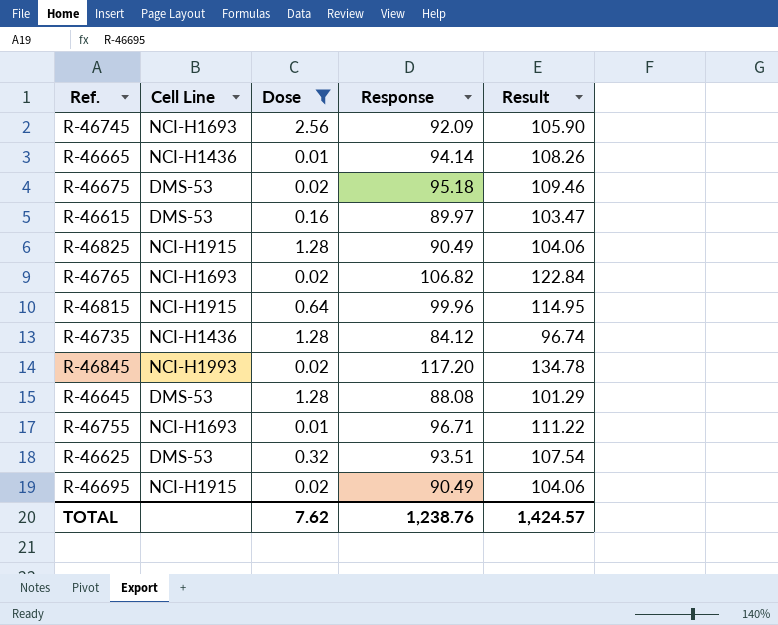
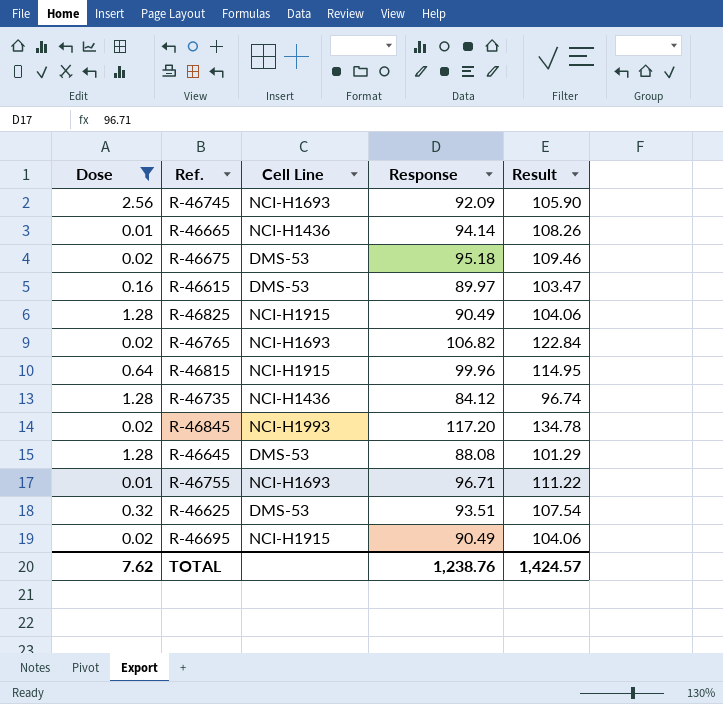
column Dose | position: 3 -> 1

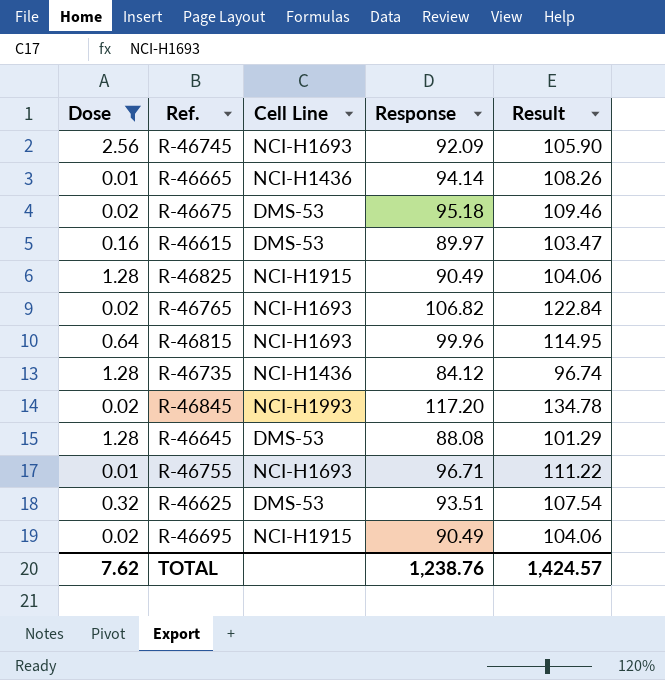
R-46815 | Cell Line: NCI-H1915 -> NCI-H1693

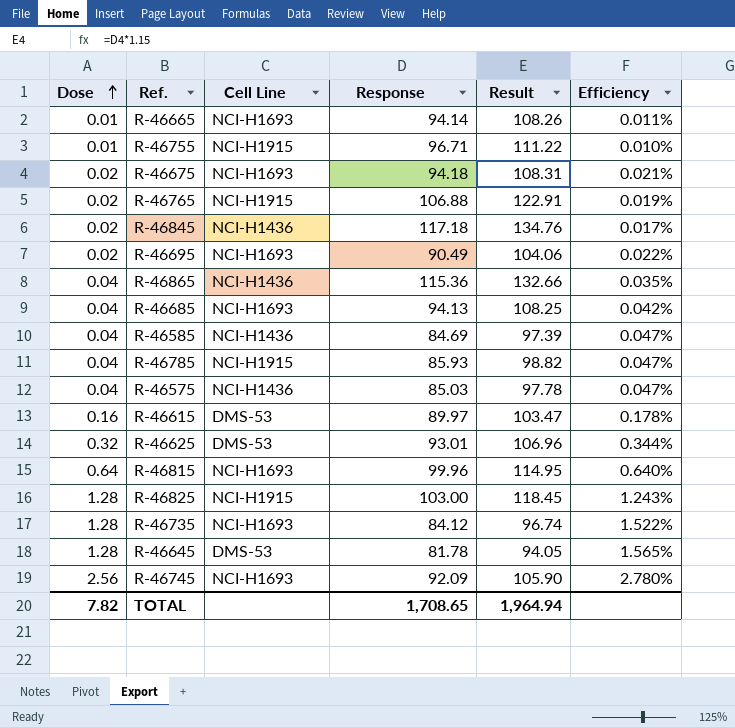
filter: Dose != 0.04 -> none
row order: none -> Dose ascending
column Efficiency | formula: none -> [Dose] / [Response]
R-46665 | Cell Line: NCI-H1436 -> NCI-H1693
R-46755 | Cell Line: NCI-H1693 -> NCI-H1915
R-46675 | Cell Line: DMS-53 -> NCI-H1693
R-46675 | Response: 95.18 -> 94.18
R-46675 | Result: 109.46 -> 108.31
R-46765 | Cell Line: NCI-H1693 -> NCI-H1915
R-46765 | Response: 106.82 -> 106.88
R-46765 | Result: 122.84 -> 122.91
R-46845 | Cell Line: NCI-H1993 -> NCI-H1436
R-46845 | Response: 117.20 -> 117.18
R-46845 | Result: 134.78 -> 134.76
R-46695 | Cell Line: NCI-H1915 -> NCI-H1693
R-46625 | Response: 93.51 -> 93.01
R-46625 | Result: 107.54 -> 106.96
R-46825 | Response: 90.49 -> 103.00
R-46825 | Result: 104.06 -> 118.45
R-46735 | Cell Line: NCI-H1436 -> NCI-H1693
R-46645 | Response: 88.08 -> 81.78
R-46645 | Result: 101.29 -> 94.05
TOTAL | Dose: 7.62 -> 7.82
TOTAL | Response: 1,238.76 -> 1,708.65
TOTAL | Result: 1,424.57 -> 1,964.94

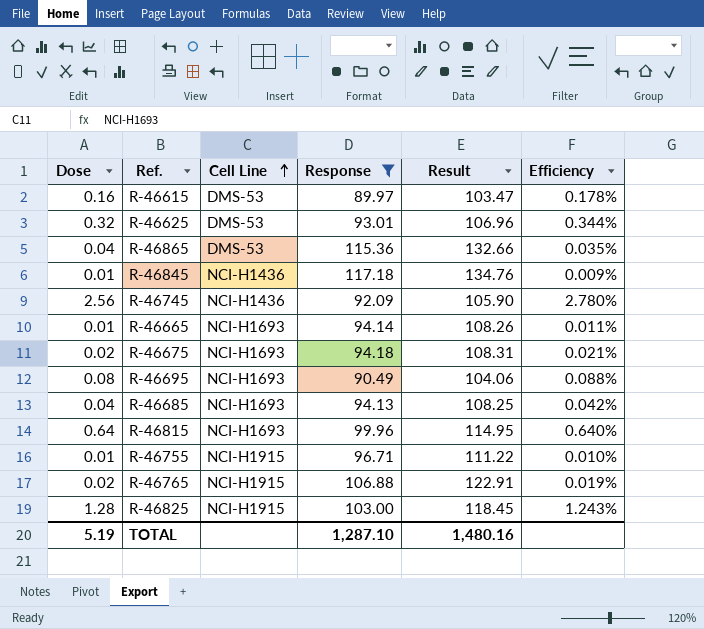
filter: none -> Response >= 89.97
row order: Dose ascending -> Cell Line ascending
R-46865 | Cell Line: NCI-H1436 -> DMS-53
R-46845 | Dose: 0.02 -> 0.01
R-46845 | Efficiency: 0.017% -> 0.009%
R-46745 | Cell Line: NCI-H1693 -> NCI-H1436
R-46695 | Dose: 0.02 -> 0.08
R-46695 | Efficiency: 0.022% -> 0.088%
TOTAL | Dose: 7.82 -> 5.19
TOTAL | Response: 1,708.65 -> 1,287.10
TOTAL | Result: 1,964.94 -> 1,480.16

